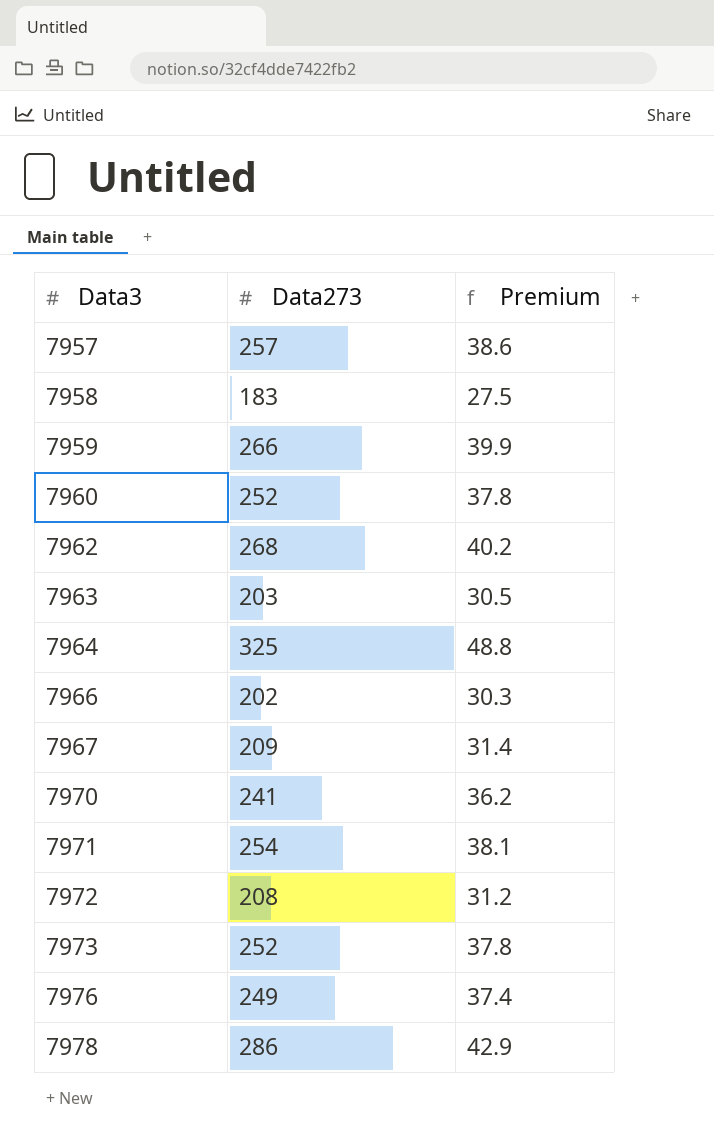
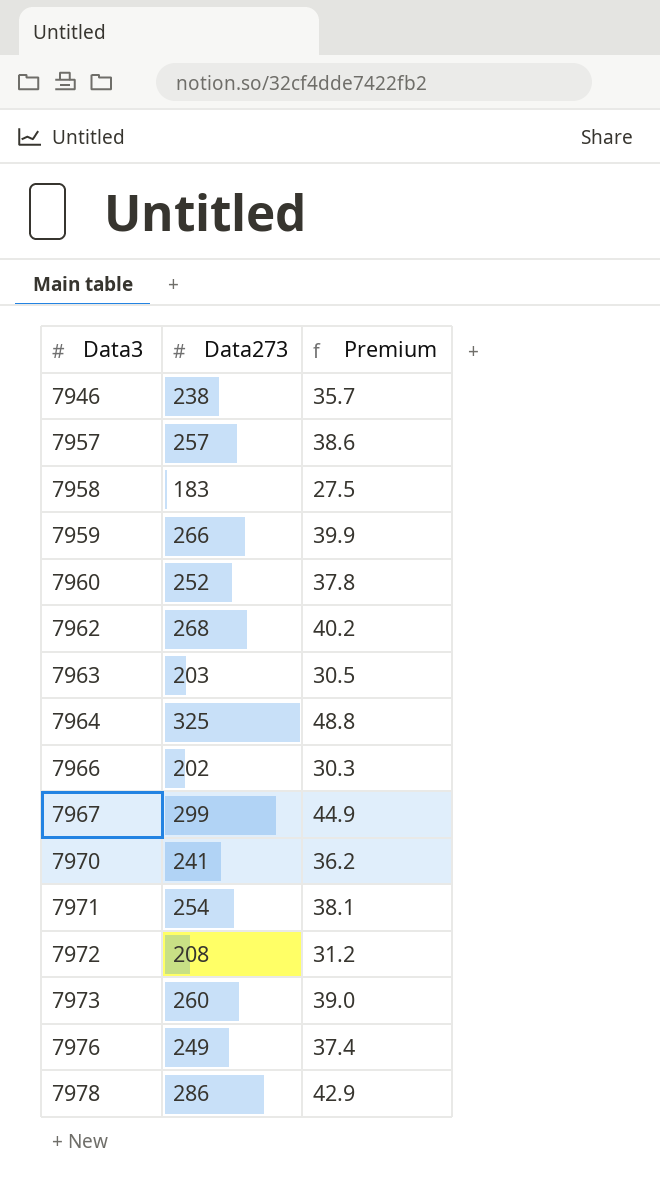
row 7946: none -> 238 | 35.7
7967 | Data273: 209 -> 299
7967 | Premium: 31.4 -> 44.9
7973 | Data273: 252 -> 260
7973 | Premium: 37.8 -> 39.0

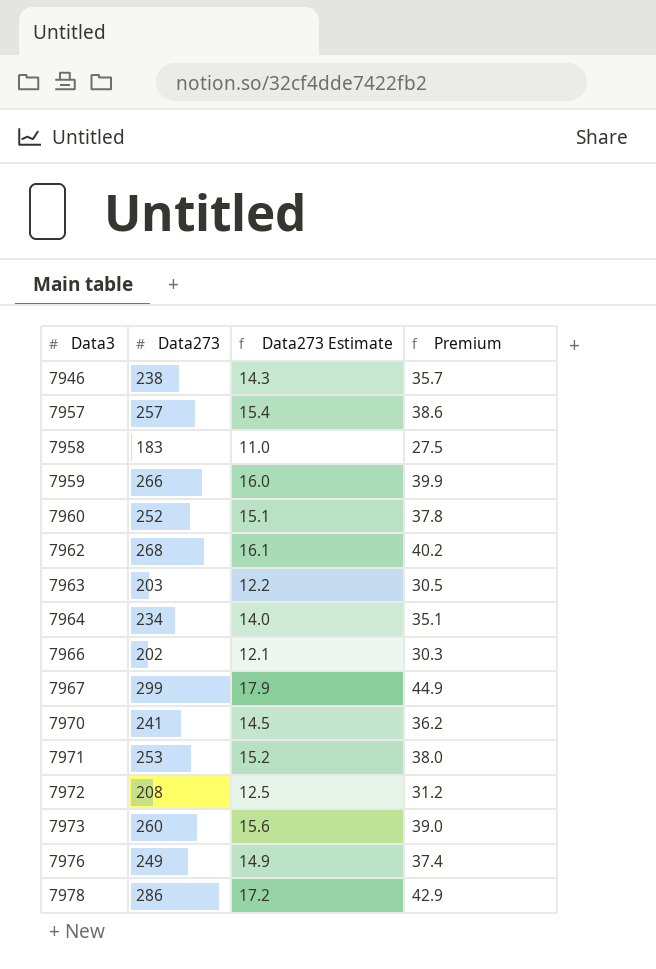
column Data273 Estimate | formula: none -> [Data273] * 0.06
7964 | Data273: 325 -> 234
7964 | Premium: 48.8 -> 35.1
7971 | Data273: 254 -> 253
7971 | Premium: 38.1 -> 38.0

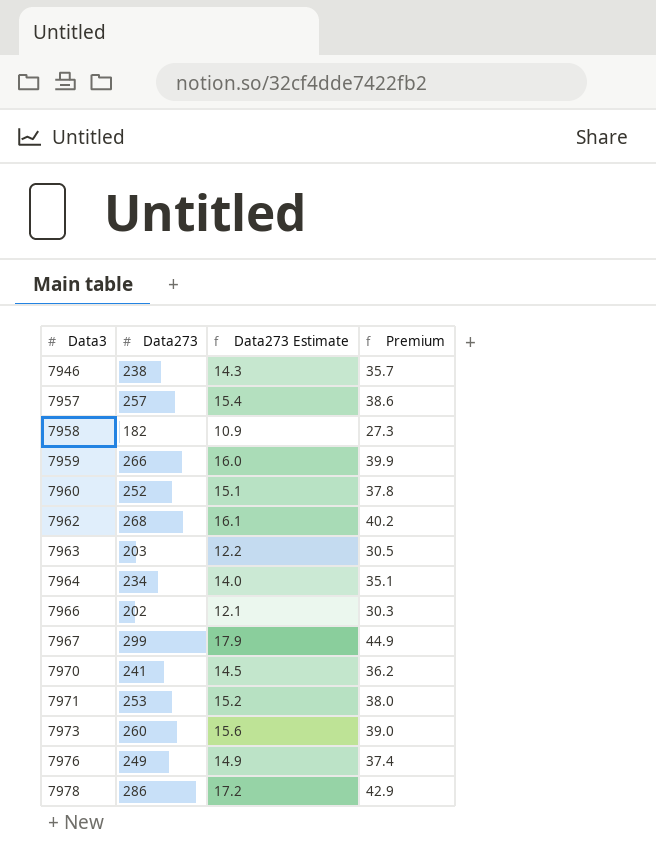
row 7972: 208 | 12.5 | 31.2 -> none
7958 | Data273: 183 -> 182
7958 | Data273 Estimate: 11.0 -> 10.9
7958 | Premium: 27.5 -> 27.3

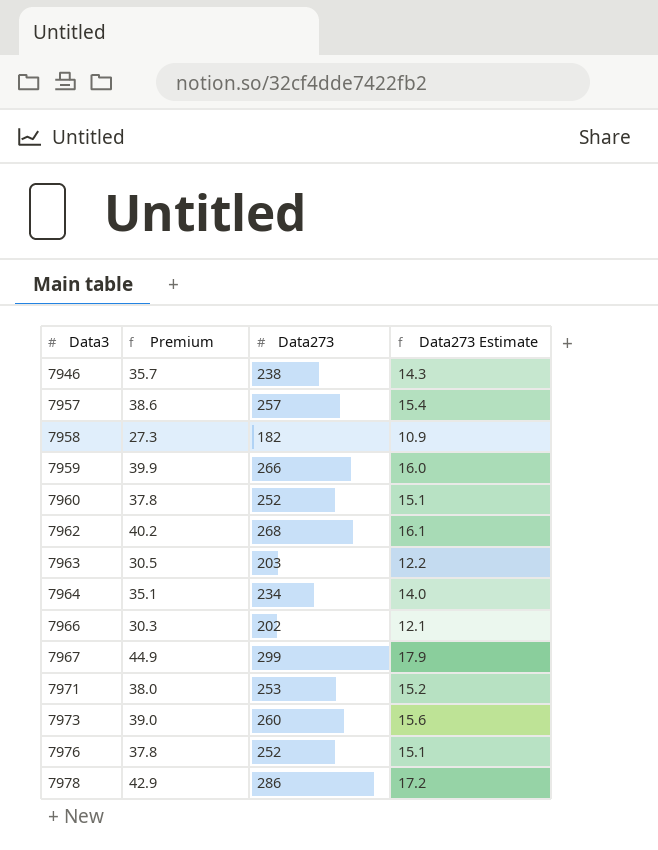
column Premium | position: 4 -> 2
row 7970: 241 | 14.5 | 36.2 -> none
7976 | Premium: 37.4 -> 37.8
7976 | Data273: 249 -> 252
7976 | Data273 Estimate: 14.9 -> 15.1

